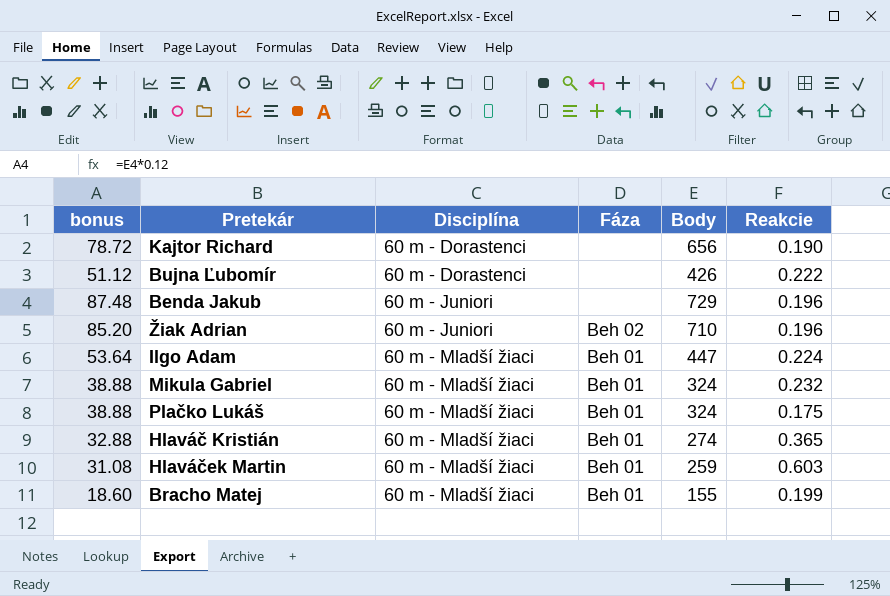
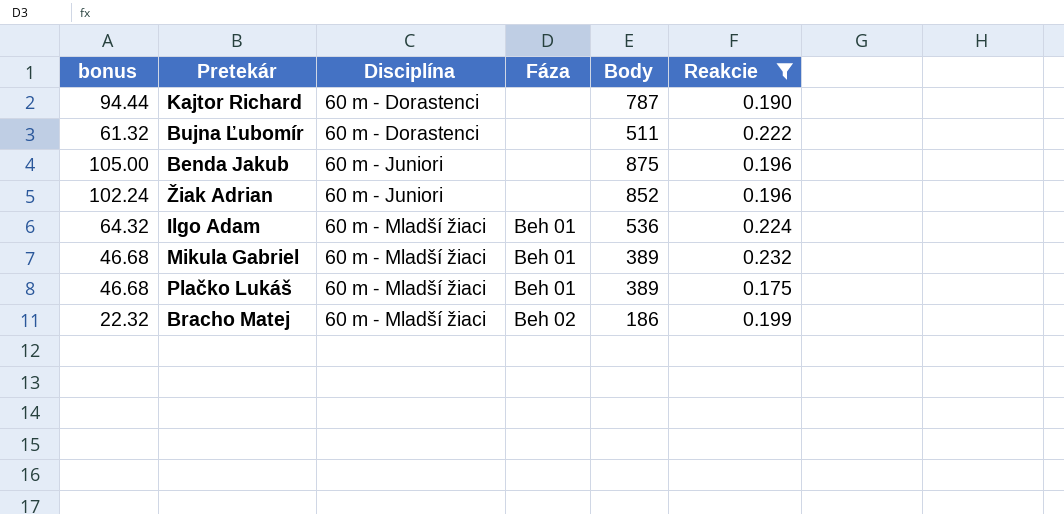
filter: none -> Reakcie <= 0.232
Kajtor Richard | bonus: 78.72 -> 94.44
Kajtor Richard | Body: 656 -> 787
Bujna Ľubomír | bonus: 51.12 -> 61.32
Bujna Ľubomír | Body: 426 -> 511
Benda Jakub | bonus: 87.48 -> 105.00
Benda Jakub | Body: 729 -> 875
Žiak Adrian | bonus: 85.20 -> 102.24
Žiak Adrian | Fáza: Beh 02 -> none
Žiak Adrian | Body: 710 -> 852
Ilgo Adam | bonus: 53.64 -> 64.32
Ilgo Adam | Body: 447 -> 536
Mikula Gabriel | bonus: 38.88 -> 46.68
Mikula Gabriel | Body: 324 -> 389
Plačko Lukáš | bonus: 38.88 -> 46.68
Plačko Lukáš | Body: 324 -> 389
Bracho Matej | bonus: 18.60 -> 22.32
Bracho Matej | Fáza: Beh 01 -> Beh 02
Bracho Matej | Body: 155 -> 186

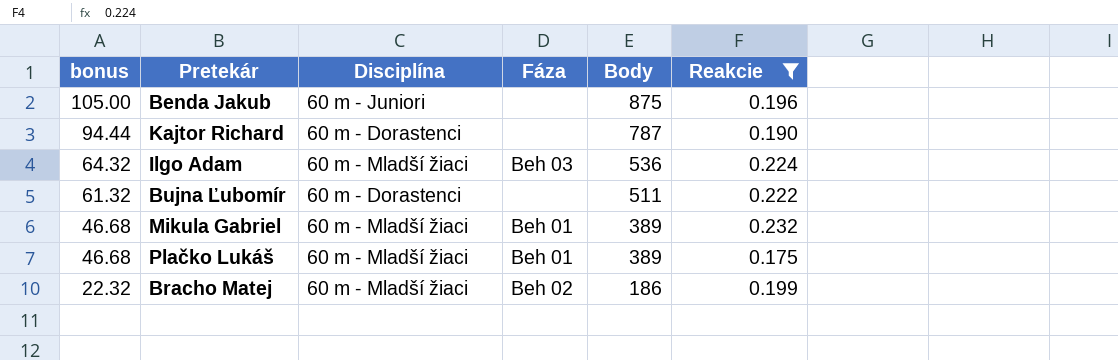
row order: Disciplína ascending -> bonus descending
row Žiak Adrian: 102.24 | 60 m - Juniori | none | 852 | 0.196 -> none
Ilgo Adam | Fáza: Beh 01 -> Beh 03

